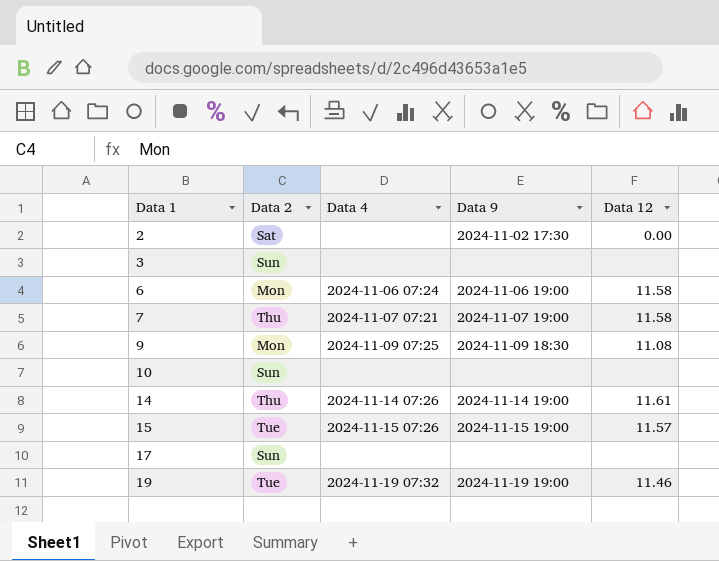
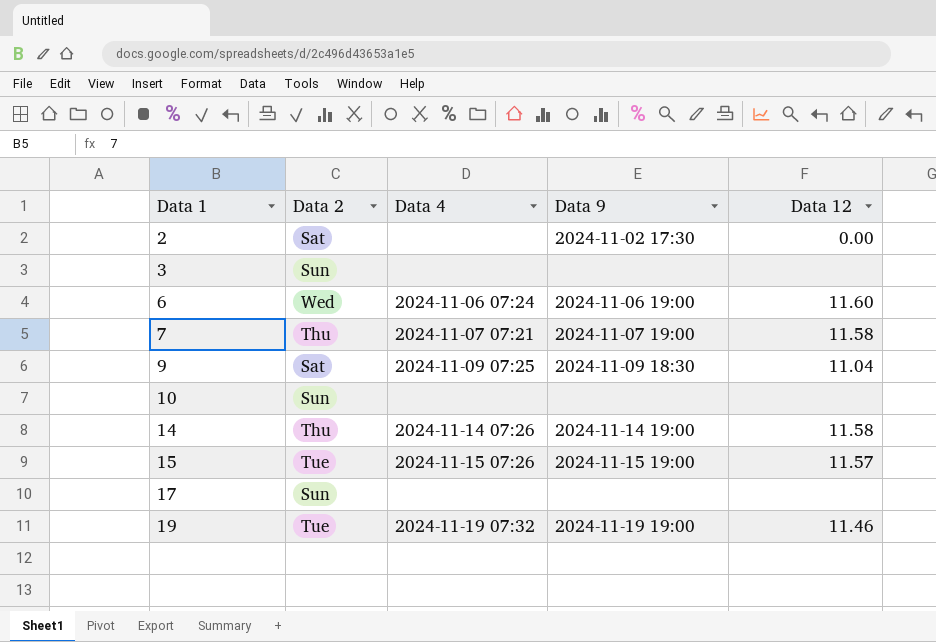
6 | Data 2: Mon -> Wed
6 | Data 12: 11.58 -> 11.60
9 | Data 2: Mon -> Sat
9 | Data 12: 11.08 -> 11.04
14 | Data 12: 11.61 -> 11.58

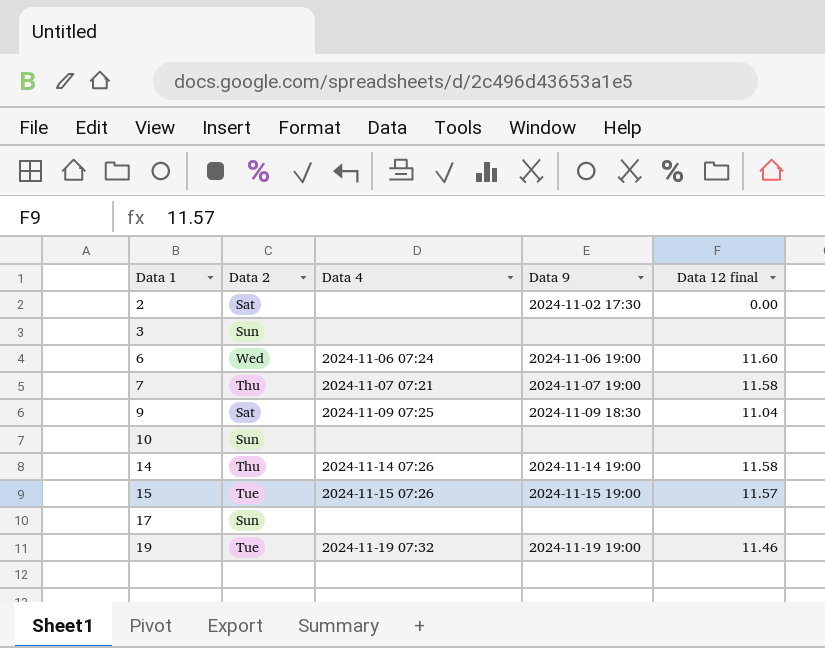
column name: Data 12 -> Data 12 final

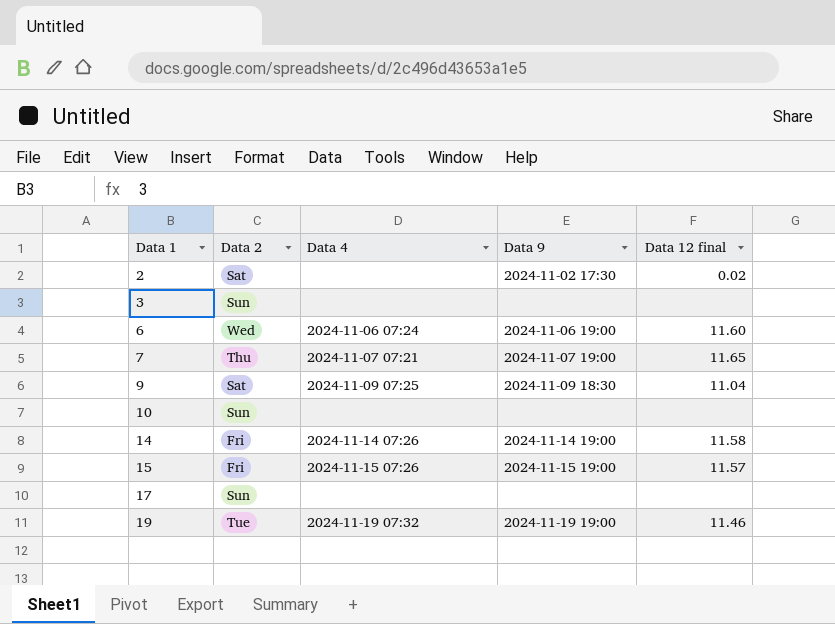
2 | Data 12 final: 0.00 -> 0.02
7 | Data 12 final: 11.58 -> 11.65
14 | Data 2: Thu -> Fri
15 | Data 2: Tue -> Fri

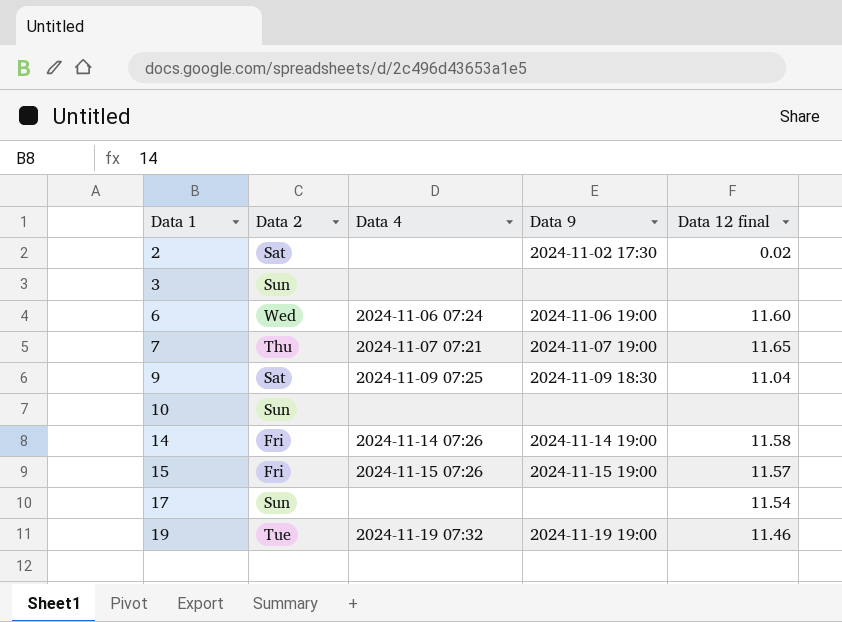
17 | Data 12 final: none -> 11.54

